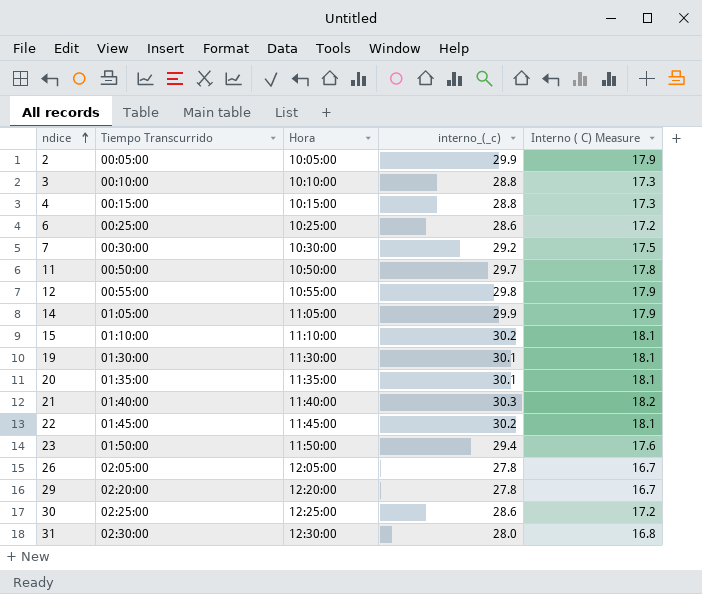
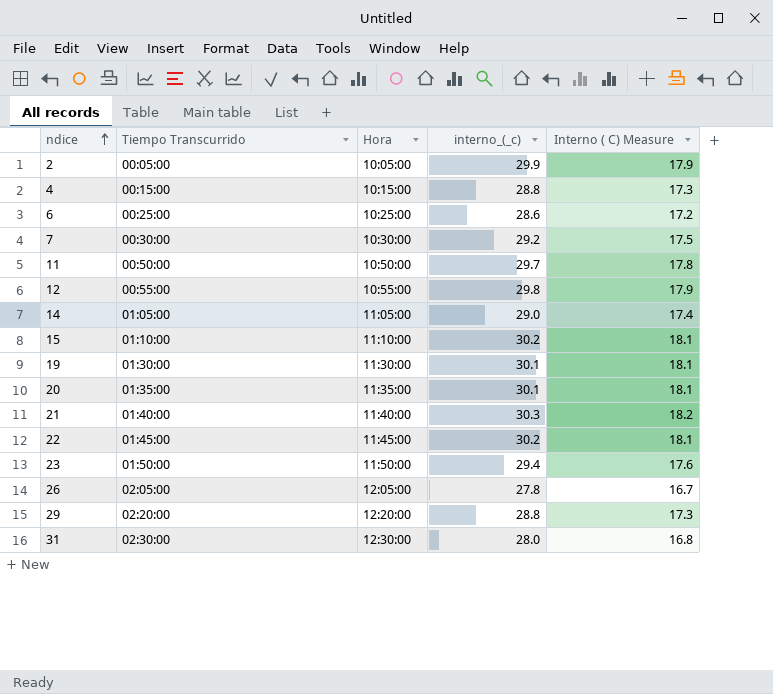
row 3: 00:10:00 | 10:10:00 | 28.8 | 17.3 -> none
row 30: 02:25:00 | 12:25:00 | 28.6 | 17.2 -> none
14 | interno_(_c): 29.9 -> 29.0
14 | Interno ( C) Measure: 17.9 -> 17.4
29 | interno_(_c): 27.8 -> 28.8
29 | Interno ( C) Measure: 16.7 -> 17.3

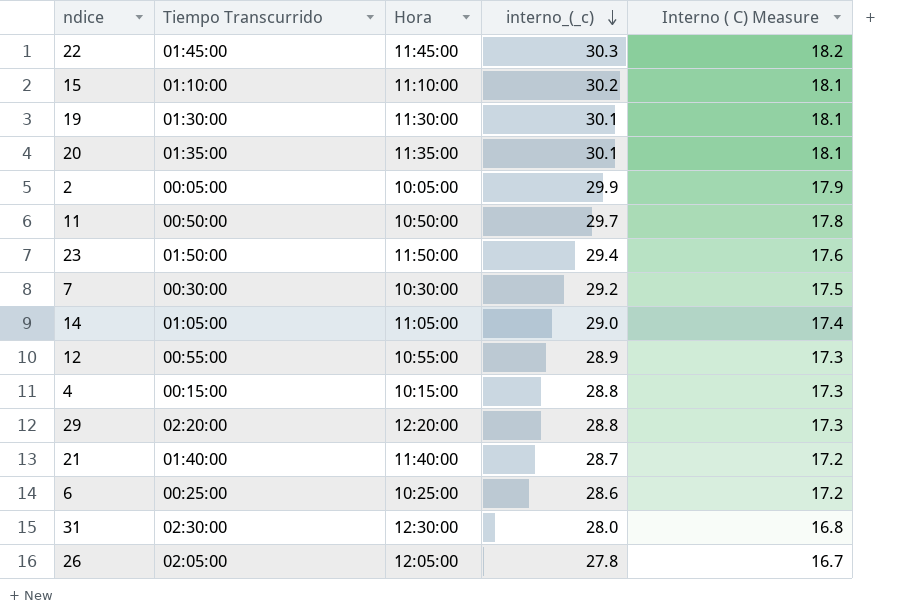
row order: ndice ascending -> interno_(_c) descending
22 | interno_(_c): 30.2 -> 30.3
22 | Interno ( C) Measure: 18.1 -> 18.2
12 | interno_(_c): 29.8 -> 28.9
12 | Interno ( C) Measure: 17.9 -> 17.3
21 | interno_(_c): 30.3 -> 28.7
21 | Interno ( C) Measure: 18.2 -> 17.2

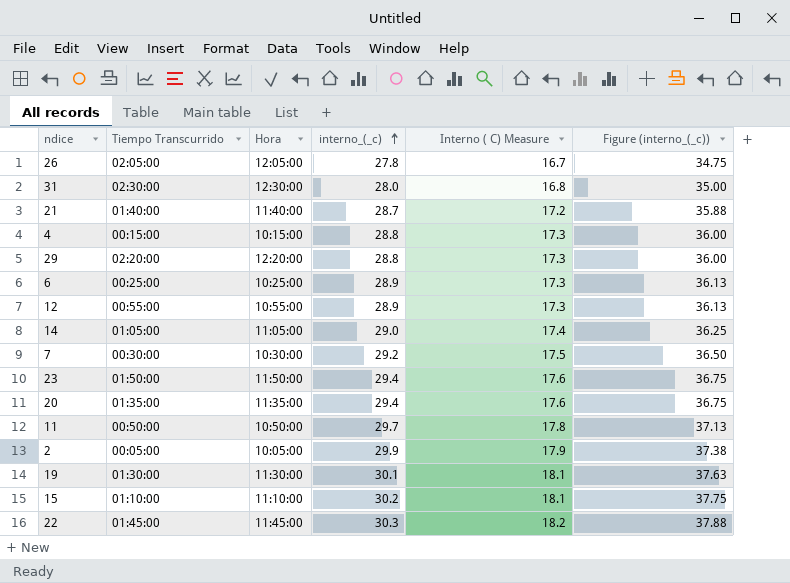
row order: interno_(_c) descending -> interno_(_c) ascending
column Figure (interno_(_c)) | formula: none -> [interno_(_c)] * 1.25
6 | interno_(_c): 28.6 -> 28.9
6 | Interno ( C) Measure: 17.2 -> 17.3
20 | interno_(_c): 30.1 -> 29.4
20 | Interno ( C) Measure: 18.1 -> 17.6

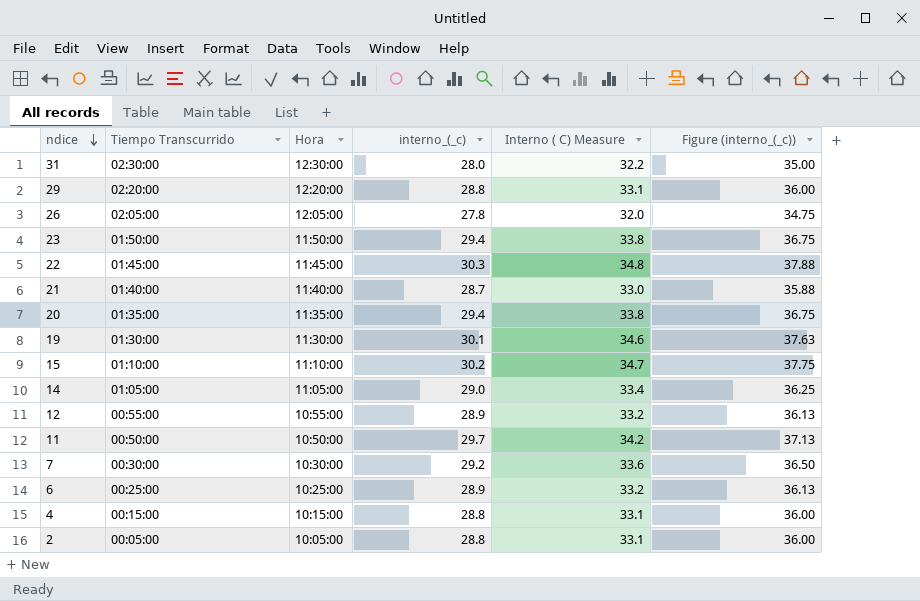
row order: interno_(_c) ascending -> ndice descending
column Interno ( C) Measure | formula: [interno_(_c)] * 0.6 -> [interno_(_c)] * 1.15
2 | interno_(_c): 29.9 -> 28.8
2 | Figure (interno_(_c)): 37.38 -> 36.00

